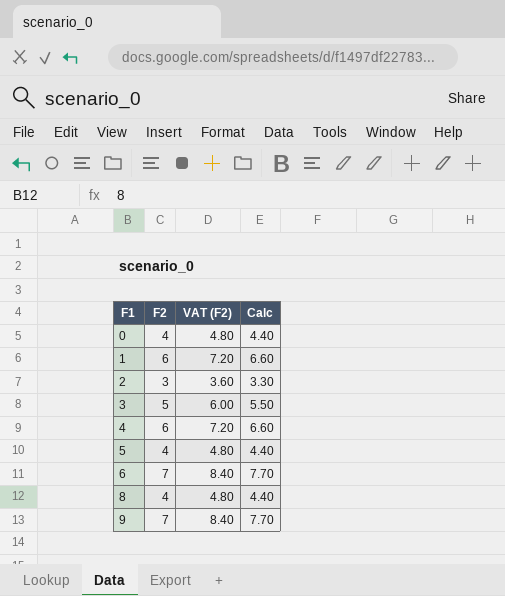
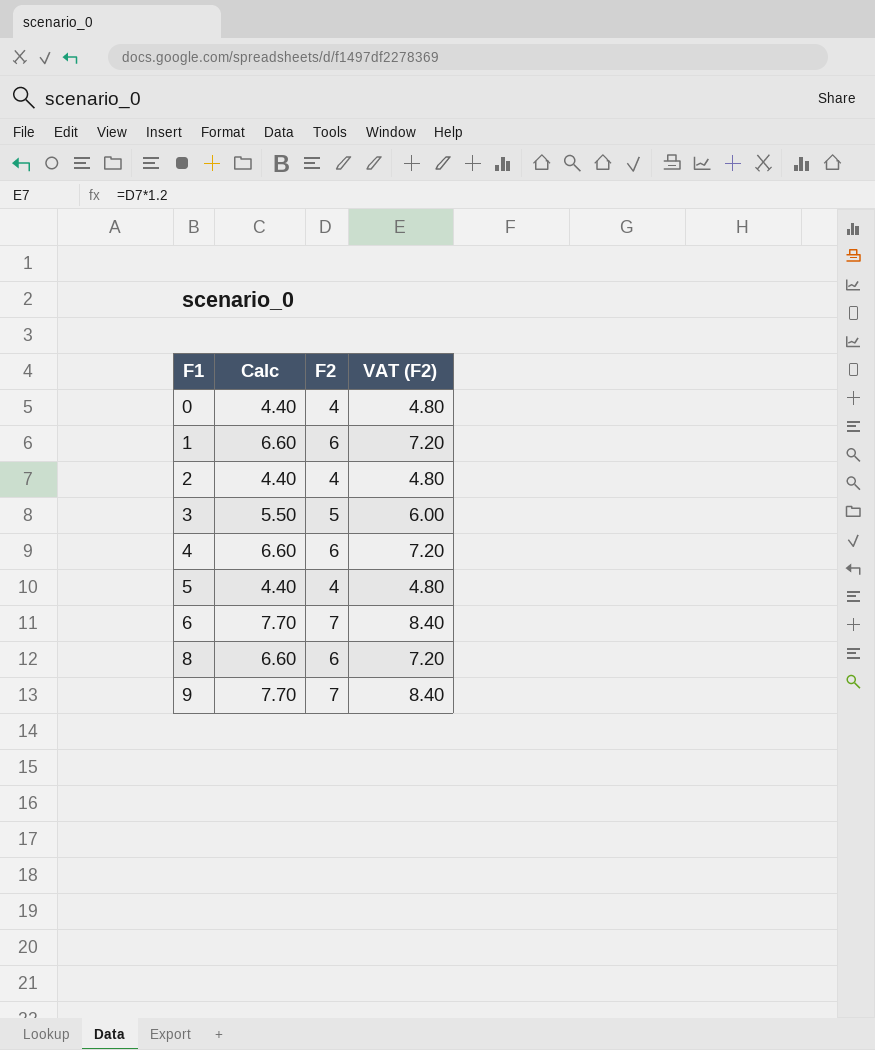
column Calc | position: 4 -> 2
2 | Calc: 3.30 -> 4.40
2 | F2: 3 -> 4
2 | VAT (F2): 3.60 -> 4.80
8 | Calc: 4.40 -> 6.60
8 | F2: 4 -> 6
8 | VAT (F2): 4.80 -> 7.20

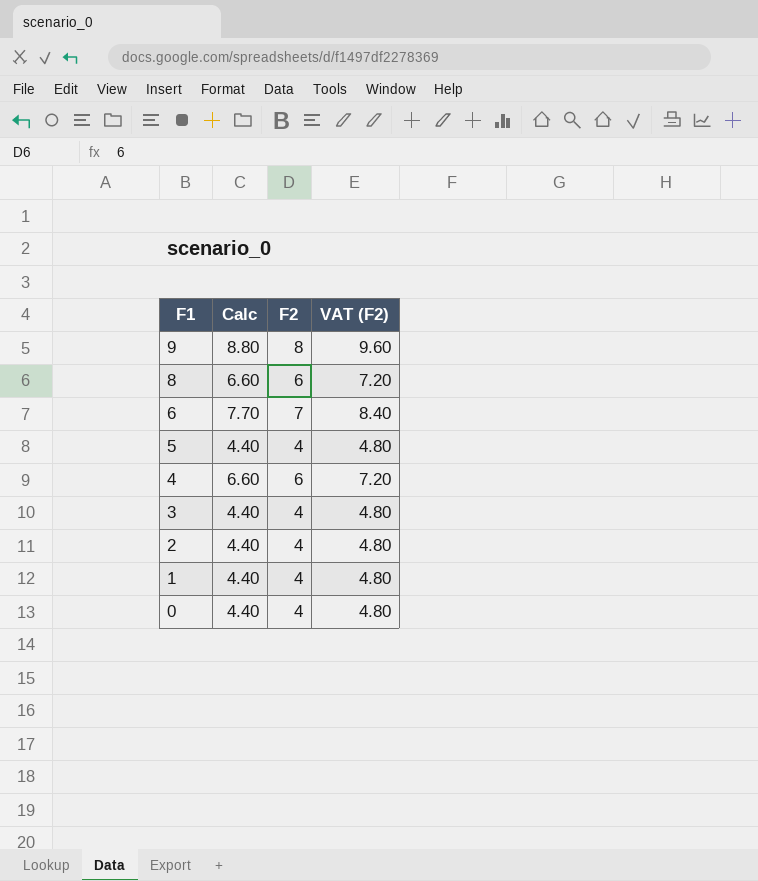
row order: F1 ascending -> F1 descending
9 | Calc: 7.70 -> 8.80
9 | F2: 7 -> 8
9 | VAT (F2): 8.40 -> 9.60
3 | Calc: 5.50 -> 4.40
3 | F2: 5 -> 4
3 | VAT (F2): 6.00 -> 4.80
1 | Calc: 6.60 -> 4.40
1 | F2: 6 -> 4
1 | VAT (F2): 7.20 -> 4.80

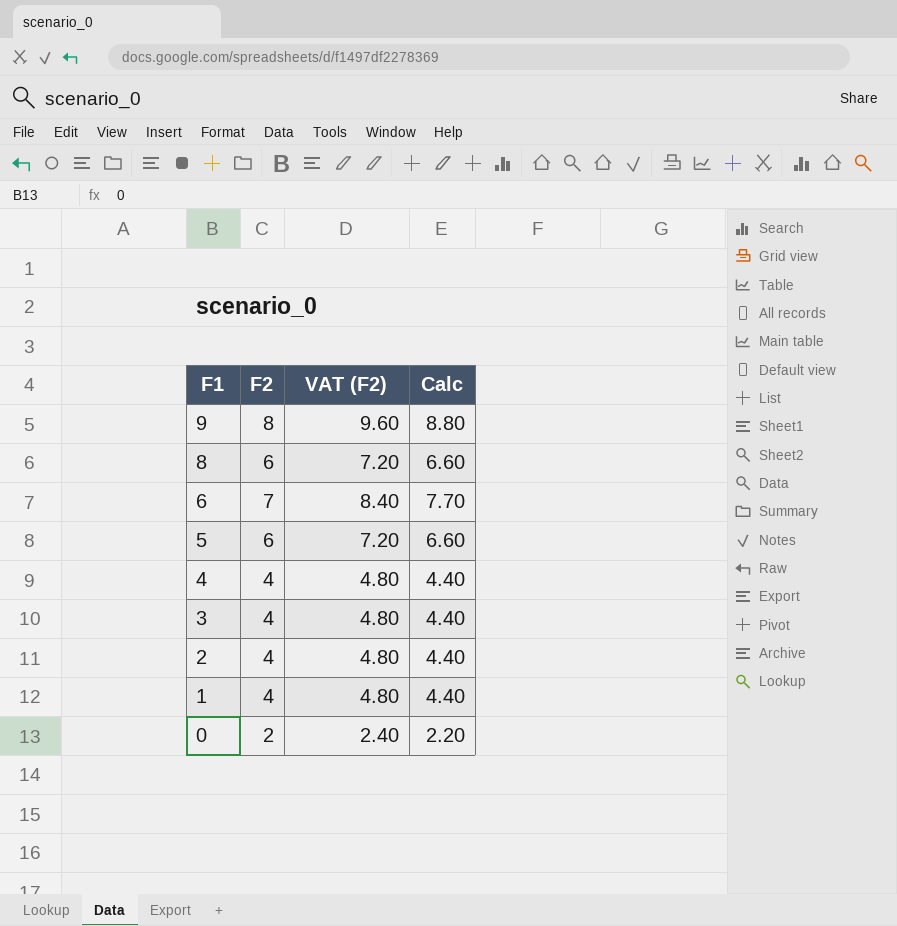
column Calc | position: 2 -> 4
5 | F2: 4 -> 6
5 | VAT (F2): 4.80 -> 7.20
5 | Calc: 4.40 -> 6.60
4 | F2: 6 -> 4
4 | VAT (F2): 7.20 -> 4.80
4 | Calc: 6.60 -> 4.40
0 | F2: 4 -> 2
0 | VAT (F2): 4.80 -> 2.40
0 | Calc: 4.40 -> 2.20

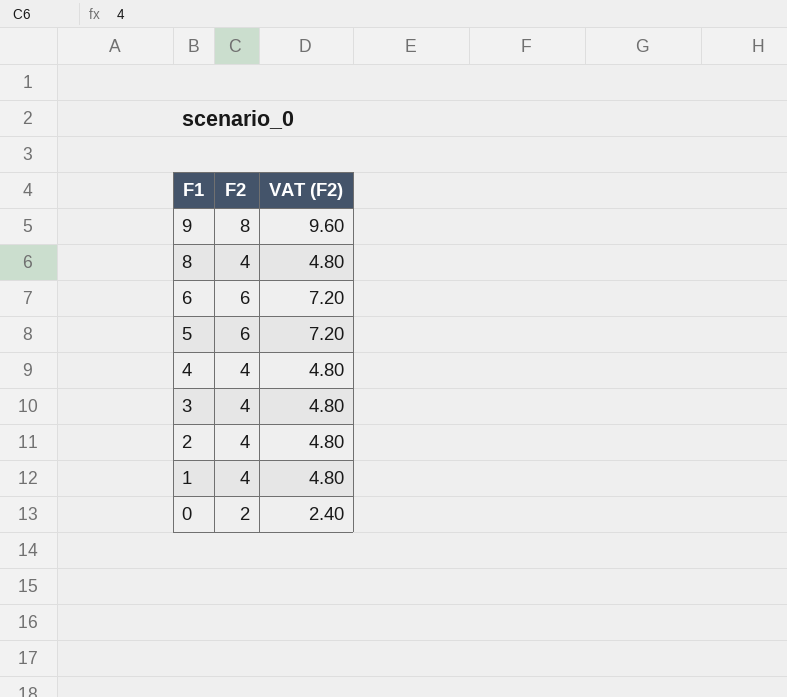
column Calc | formula: [F2] * 1.1 -> none
8 | F2: 6 -> 4
8 | VAT (F2): 7.20 -> 4.80
6 | F2: 7 -> 6
6 | VAT (F2): 8.40 -> 7.20

